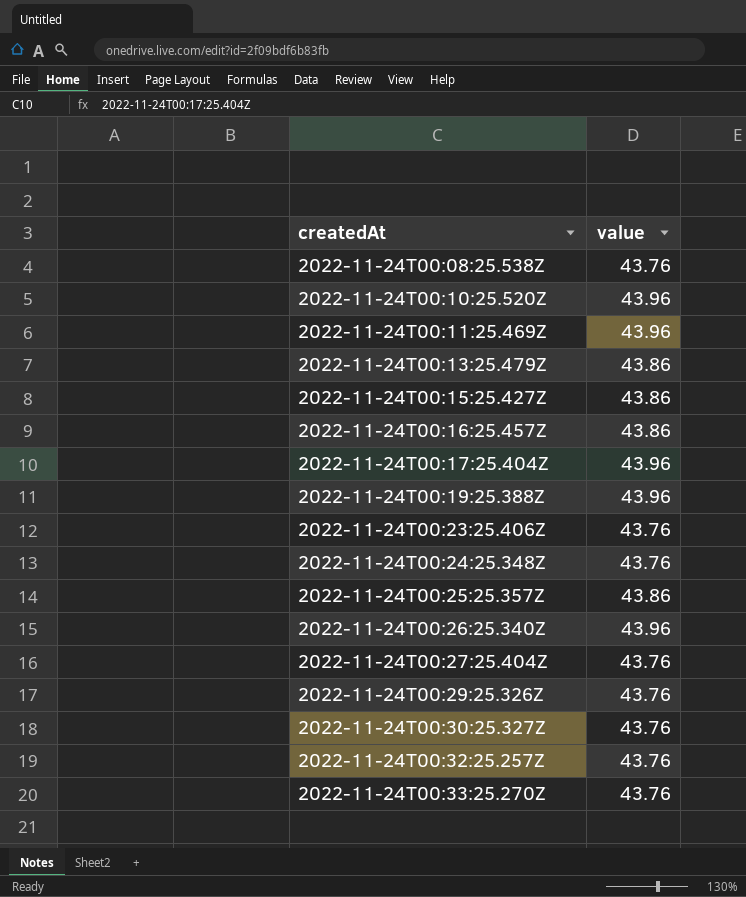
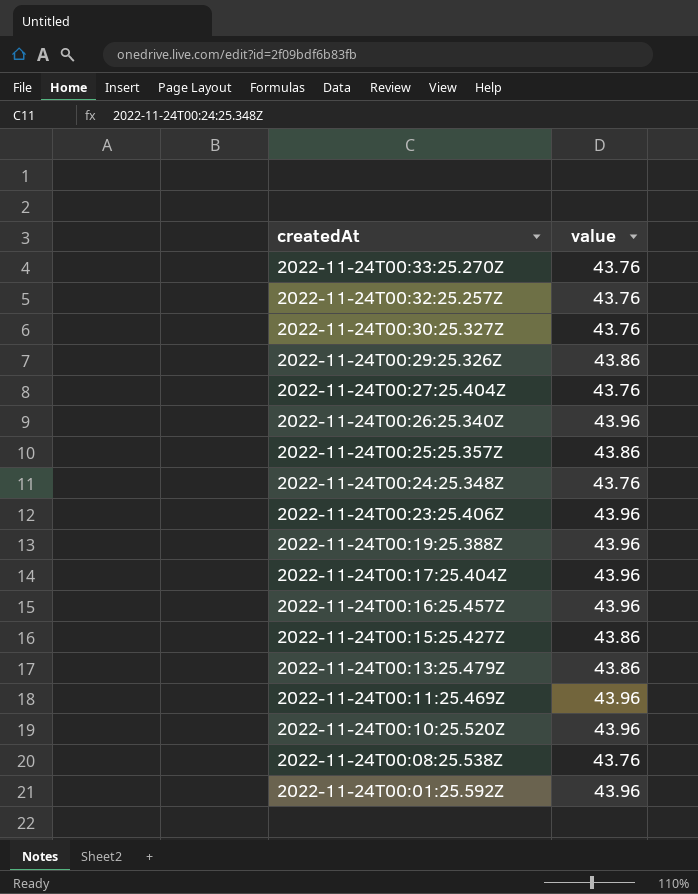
row order: createdAt ascending -> createdAt descending
2022-11-24T00:29:25.326Z | value: 43.76 -> 43.86
2022-11-24T00:23:25.406Z | value: 43.76 -> 43.96
2022-11-24T00:16:25.457Z | value: 43.86 -> 43.96
row 2022-11-24T00:01:25.592Z: none -> 43.96

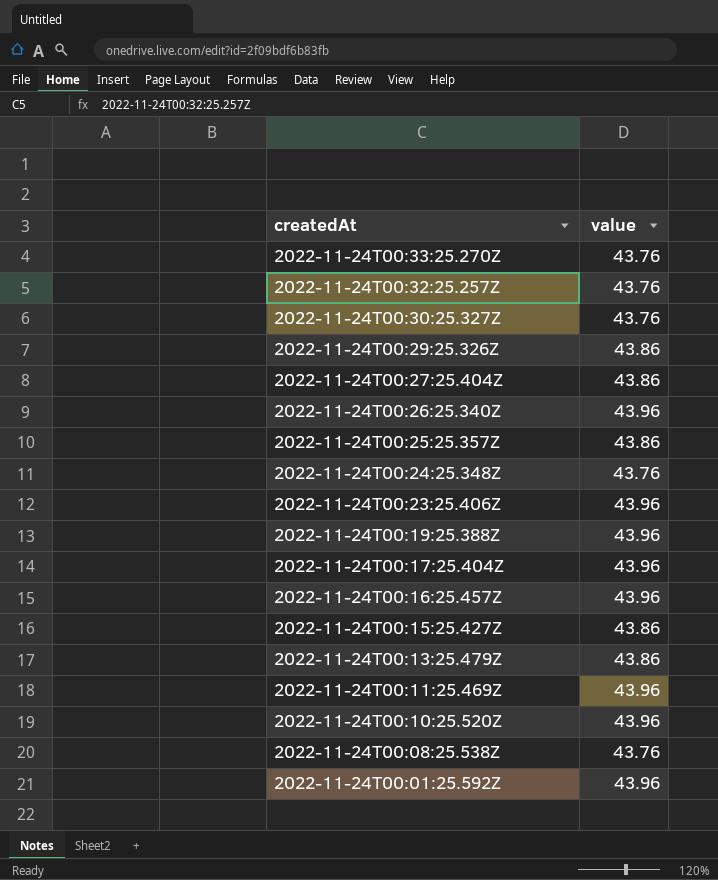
2022-11-24T00:27:25.404Z | value: 43.76 -> 43.86

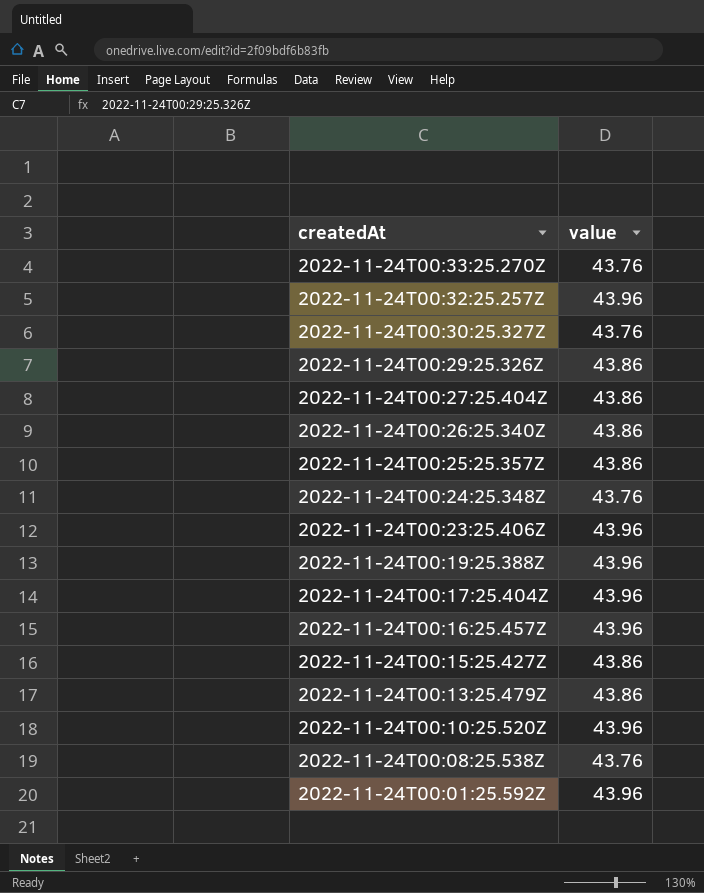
row 2022-11-24T00:11:25.469Z: 43.96 -> none
2022-11-24T00:32:25.257Z | value: 43.76 -> 43.96
2022-11-24T00:26:25.340Z | value: 43.96 -> 43.86

